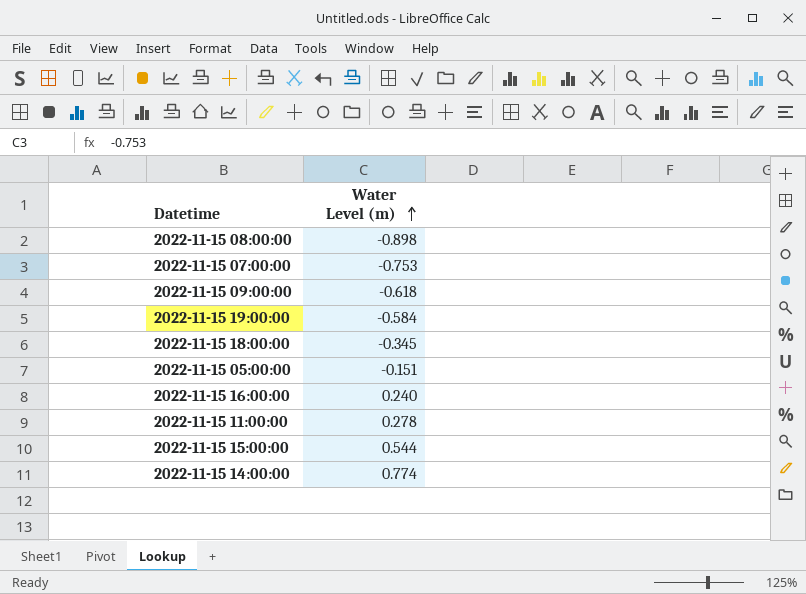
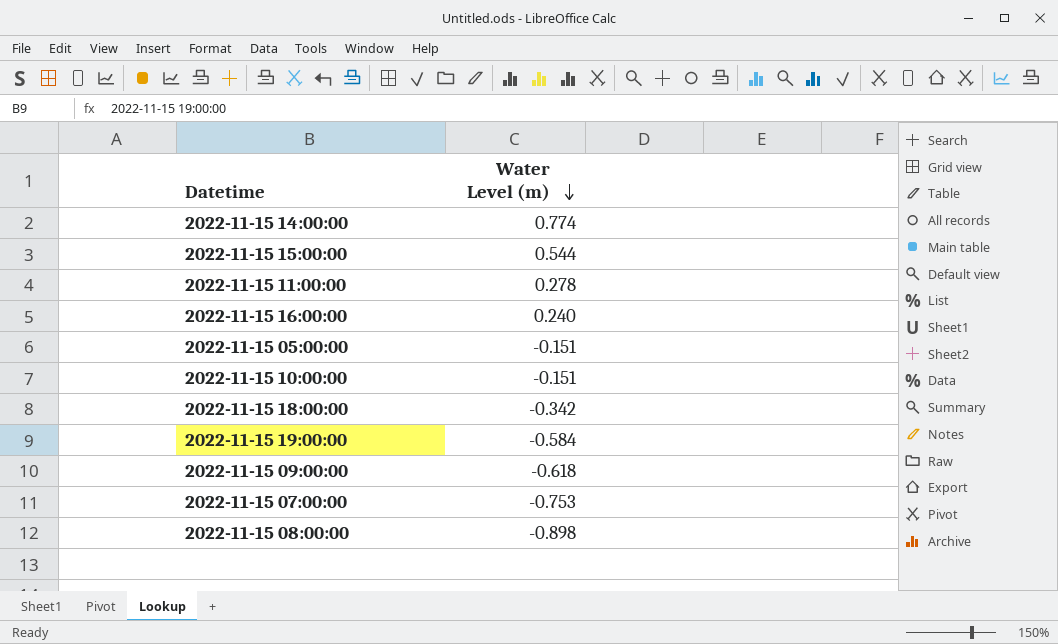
row order: Water Level (m) ascending -> Water Level (m) descending
row 2022-11-15 10:00:00: none -> -0.151
2022-11-15 18:00:00 | Water Level (m): -0.345 -> -0.342

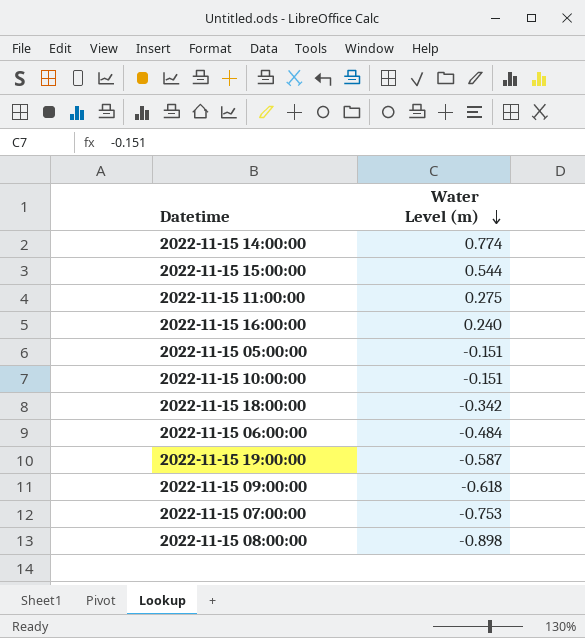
2022-11-15 11:00:00 | Water Level (m): 0.278 -> 0.275
row 2022-11-15 06:00:00: none -> -0.484
2022-11-15 19:00:00 | Water Level (m): -0.584 -> -0.587

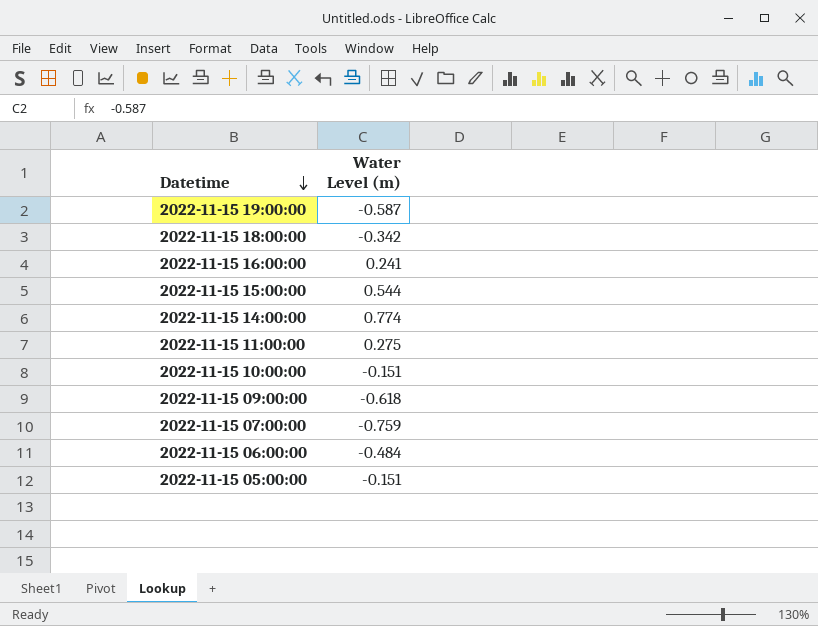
row order: Water Level (m) descending -> Datetime descending
row 2022-11-15 08:00:00: -0.898 -> none
2022-11-15 16:00:00 | Water Level (m): 0.240 -> 0.241
2022-11-15 07:00:00 | Water Level (m): -0.753 -> -0.759

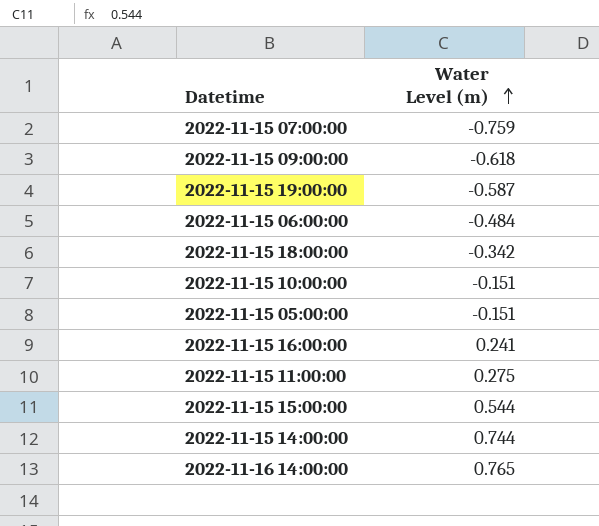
row order: Datetime descending -> Water Level (m) ascending
2022-11-15 14:00:00 | Water Level (m): 0.774 -> 0.744
row 2022-11-16 14:00:00: none -> 0.765

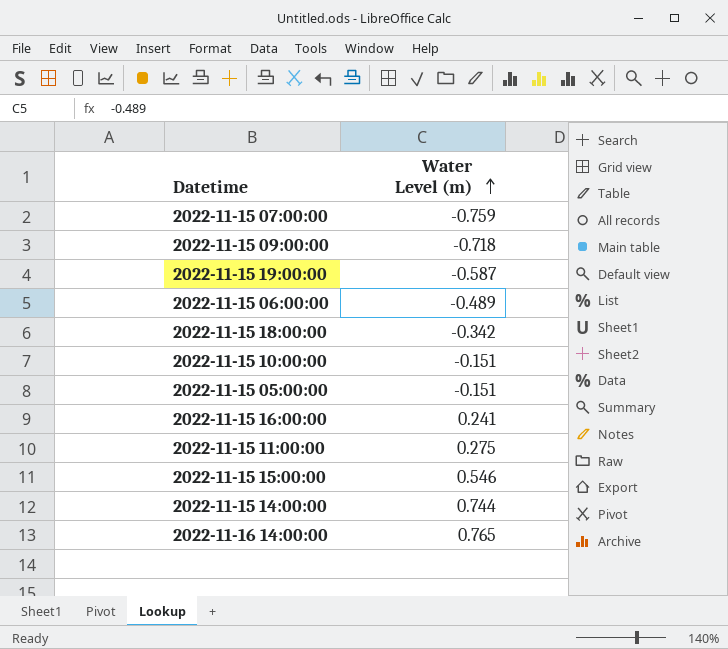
2022-11-15 09:00:00 | Water Level (m): -0.618 -> -0.718
2022-11-15 06:00:00 | Water Level (m): -0.484 -> -0.489
2022-11-15 15:00:00 | Water Level (m): 0.544 -> 0.546

